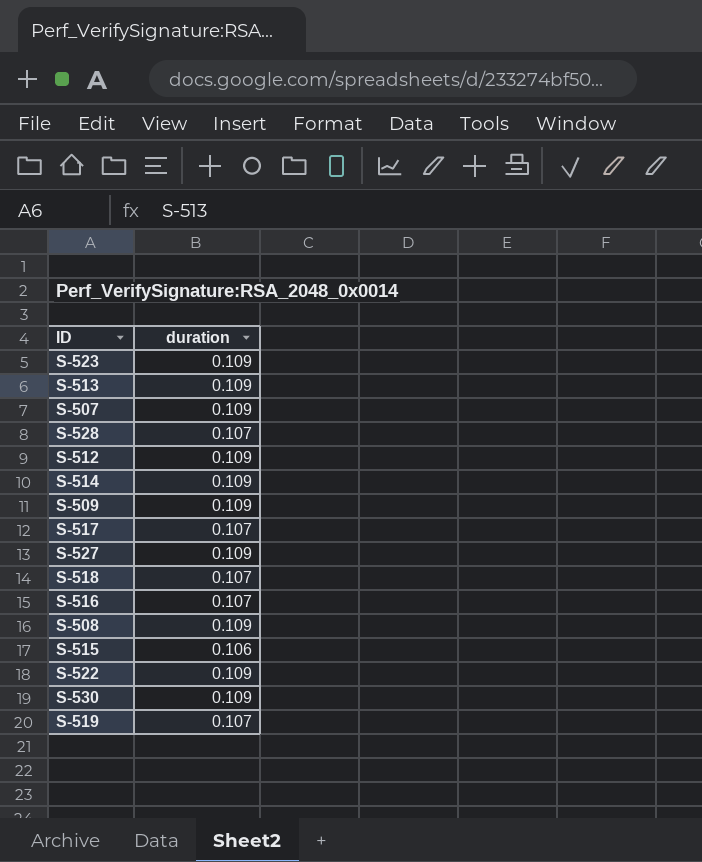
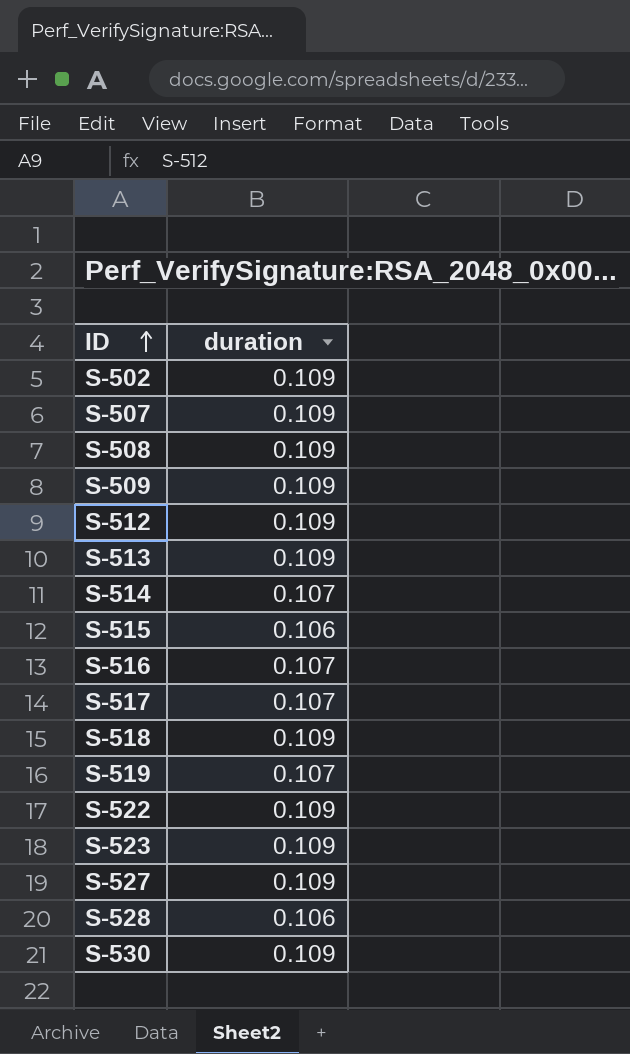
row order: none -> ID ascending
row S-502: none -> 0.109
S-514 | duration: 0.109 -> 0.107
S-518 | duration: 0.107 -> 0.109
S-528 | duration: 0.107 -> 0.106

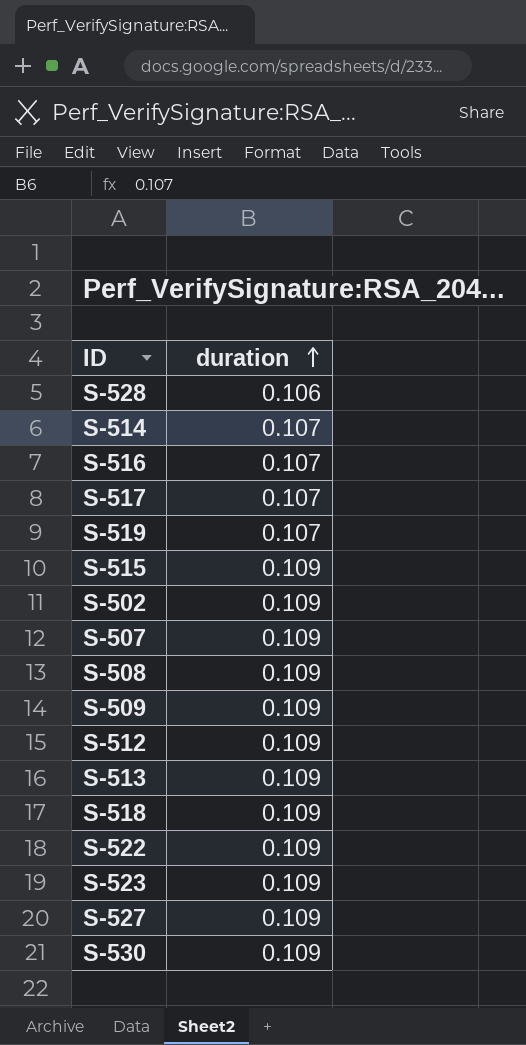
row order: ID ascending -> duration ascending
S-515 | duration: 0.106 -> 0.109

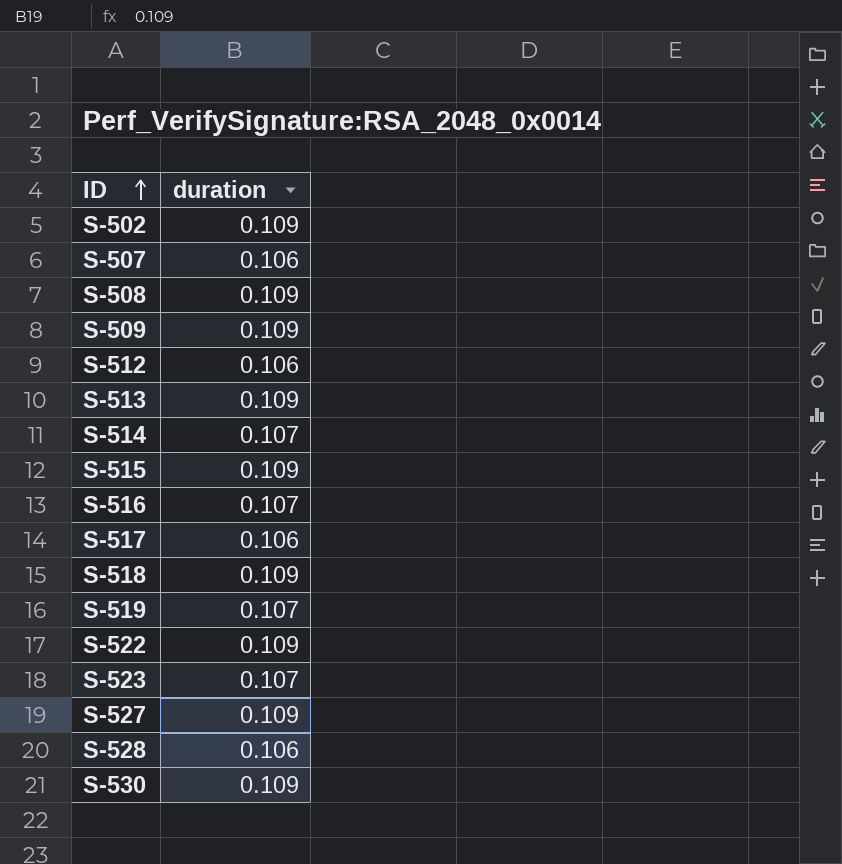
row order: duration ascending -> ID ascending
S-507 | duration: 0.109 -> 0.106
S-512 | duration: 0.109 -> 0.106
S-517 | duration: 0.107 -> 0.106
S-523 | duration: 0.109 -> 0.107

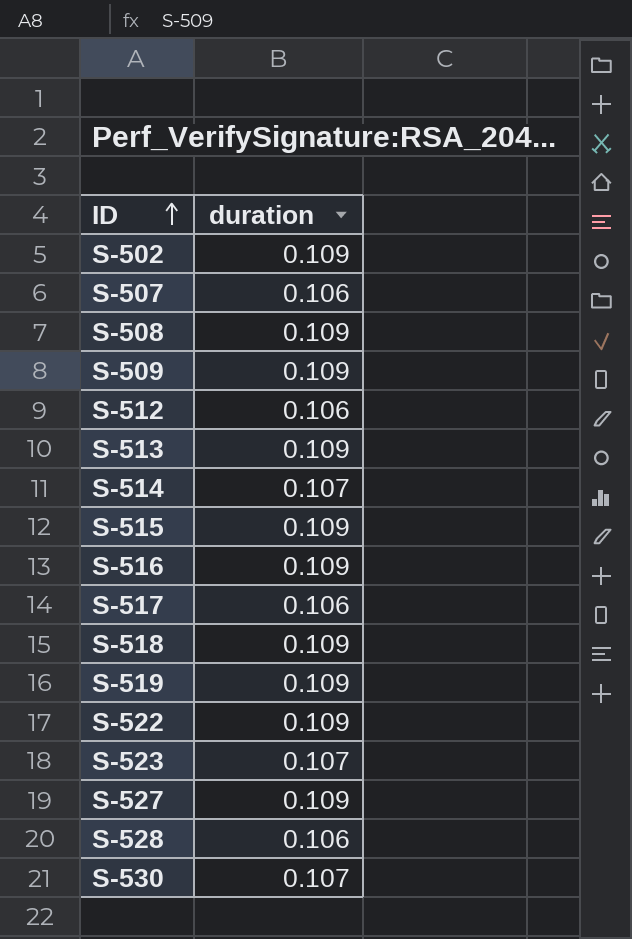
S-516 | duration: 0.107 -> 0.109
S-519 | duration: 0.107 -> 0.109
S-530 | duration: 0.109 -> 0.107

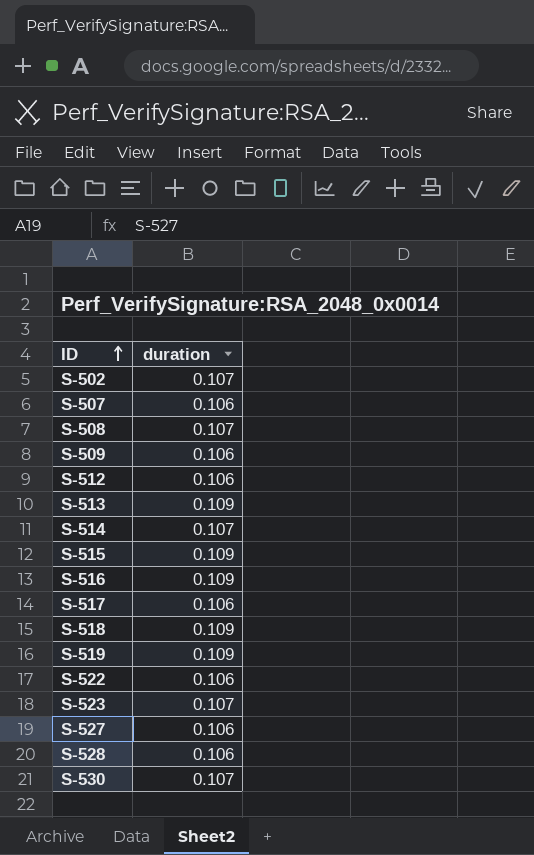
S-502 | duration: 0.109 -> 0.107
S-508 | duration: 0.109 -> 0.107
S-509 | duration: 0.109 -> 0.106
S-522 | duration: 0.109 -> 0.106
S-527 | duration: 0.109 -> 0.106

